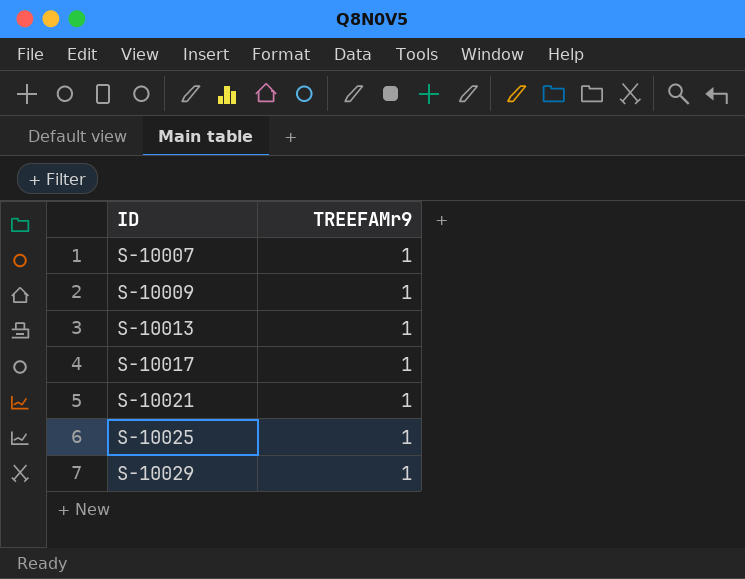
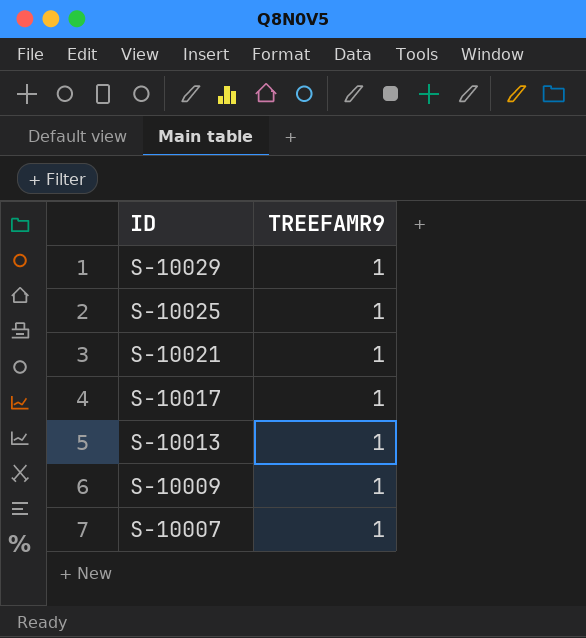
row order: ID ascending -> ID descending
column name: TREEFAMr9 -> TREEFAMR9

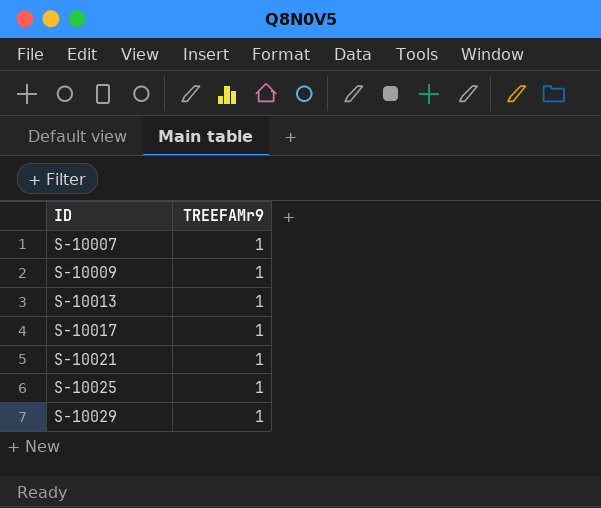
row order: ID descending -> ID ascending
column name: TREEFAMR9 -> TREEFAMr9

